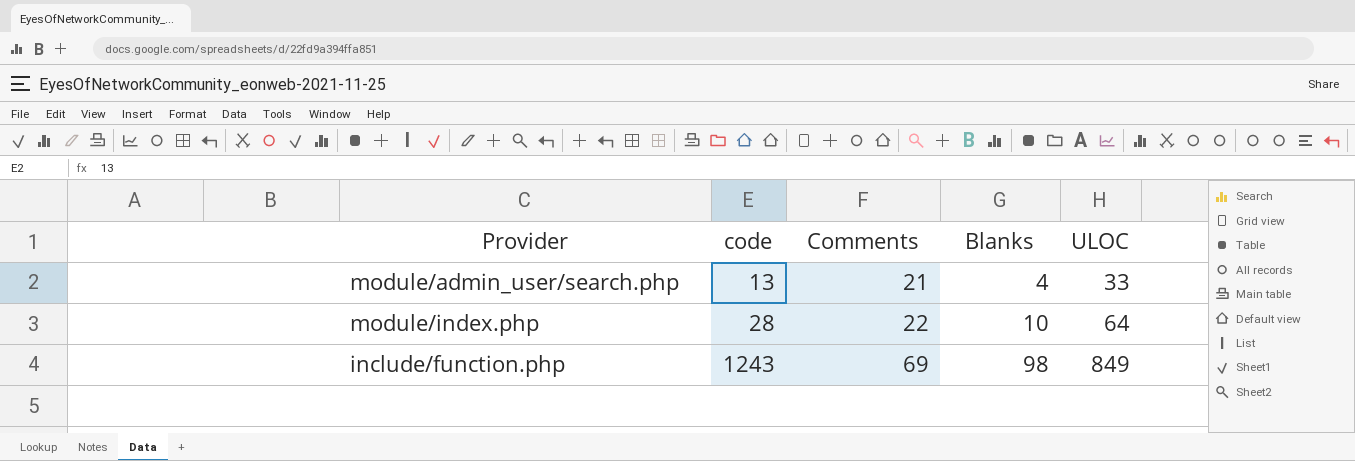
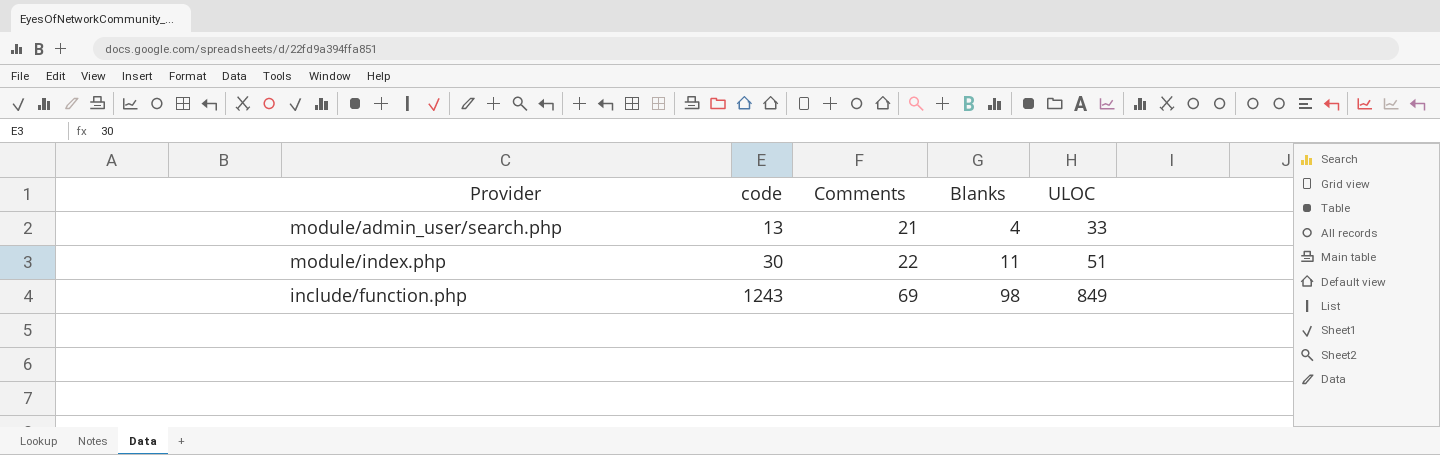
module/index.php | code: 28 -> 30
module/index.php | Blanks: 10 -> 11
module/index.php | ULOC: 64 -> 51

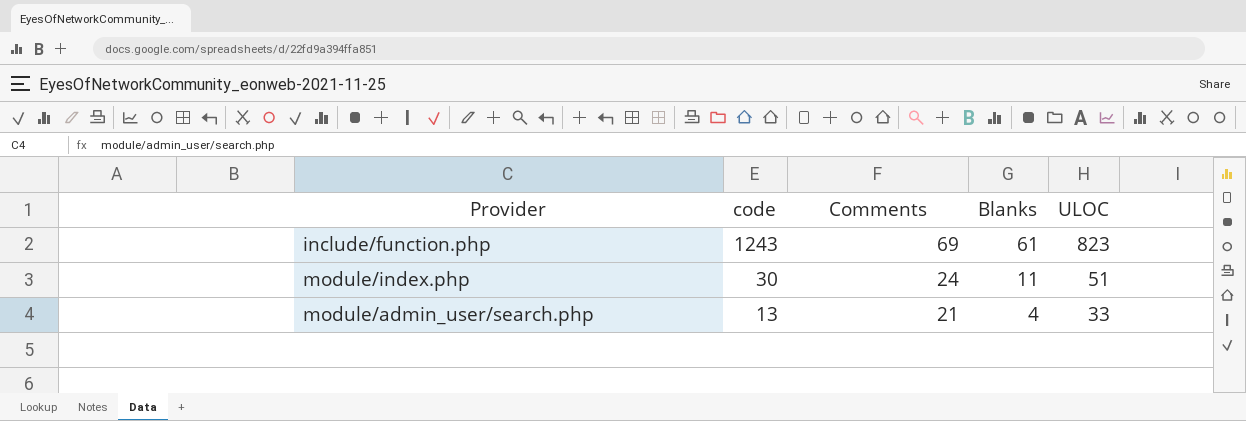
row order: code ascending -> code descending
include/function.php | Blanks: 98 -> 61
include/function.php | ULOC: 849 -> 823
module/index.php | Comments: 22 -> 24

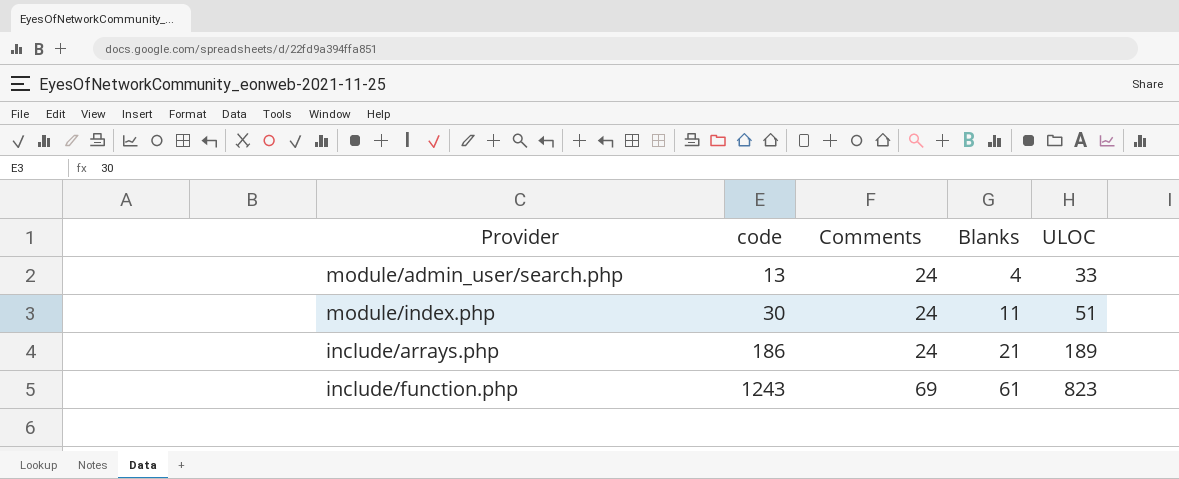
row order: code descending -> code ascending
module/admin_user/search.php | Comments: 21 -> 24
row include/arrays.php: none -> 186 | 24 | 21 | 189

